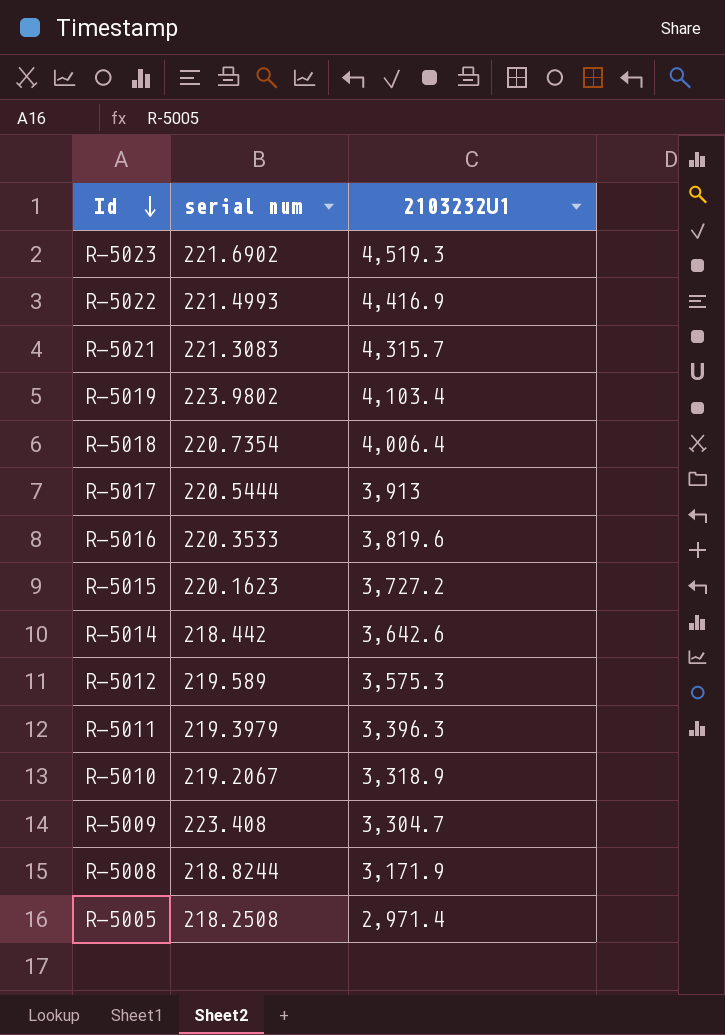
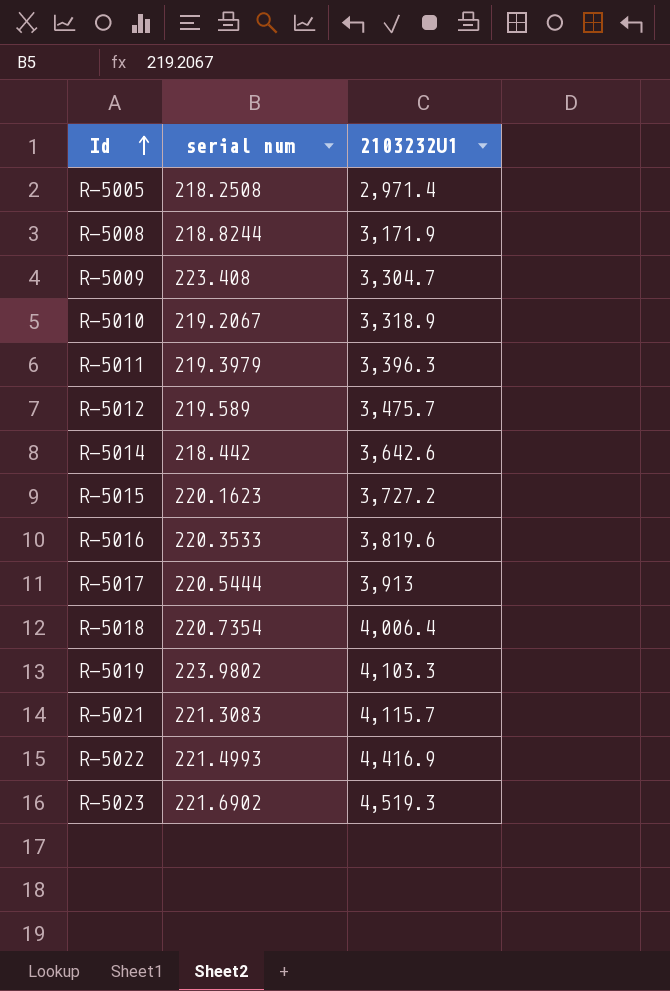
row order: Id descending -> Id ascending
R-5012 | 2103232U1: 3,575.3 -> 3,475.7
R-5019 | 2103232U1: 4,103.4 -> 4,103.3
R-5021 | 2103232U1: 4,315.7 -> 4,115.7

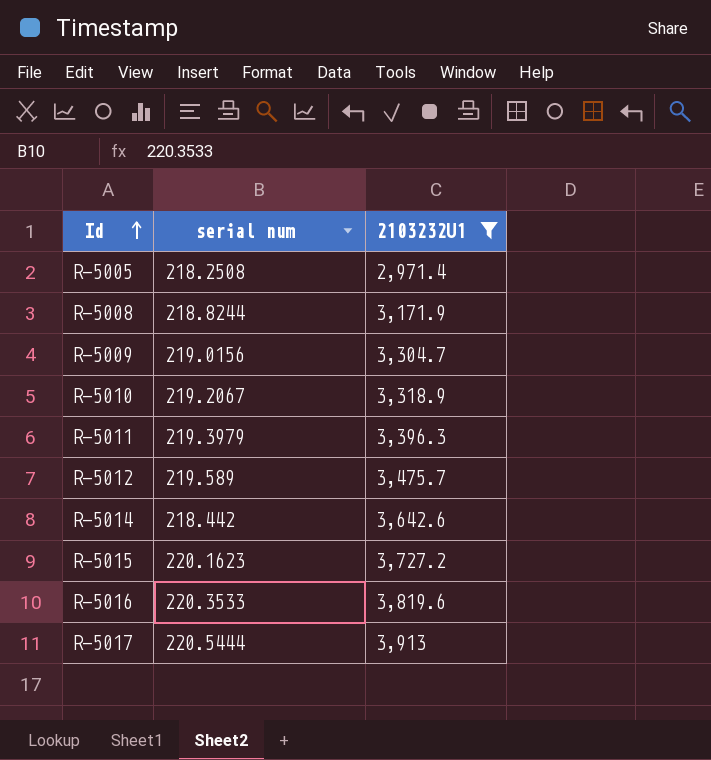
filter: none -> 2103232U1 <= 3,913
R-5009 | serial num: 223.408 -> 219.0156

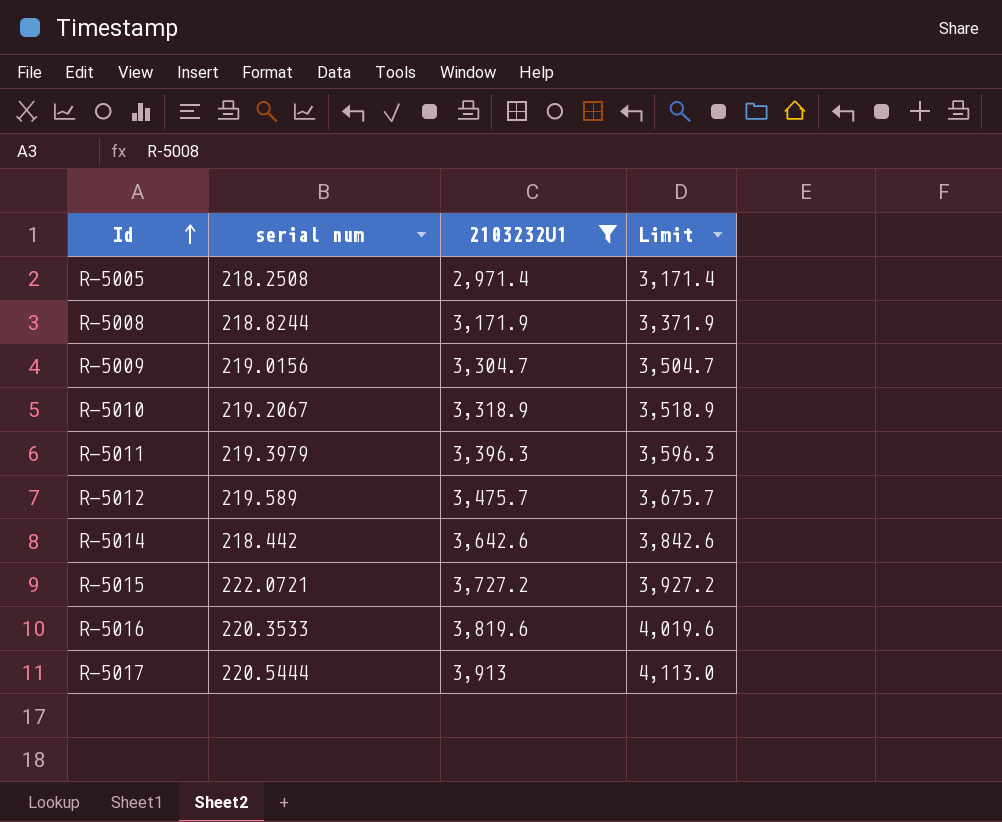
column Limit | formula: none -> [2103232U1] + 200
R-5015 | serial num: 220.1623 -> 222.0721

